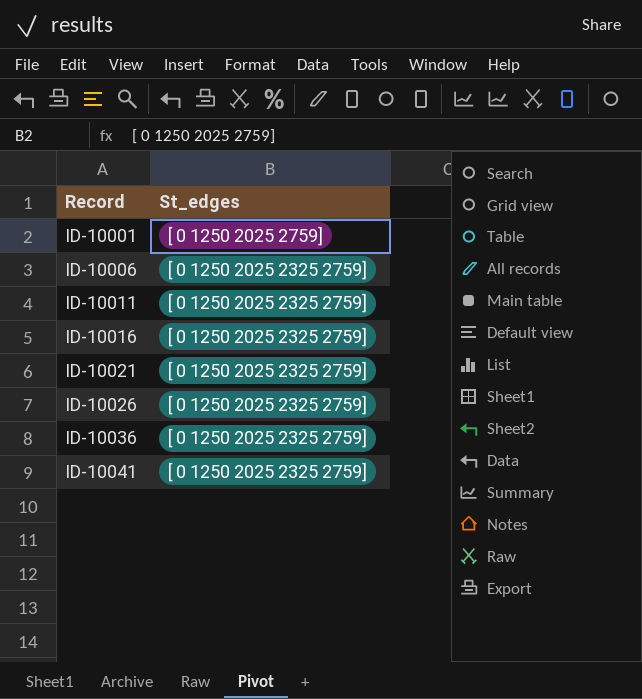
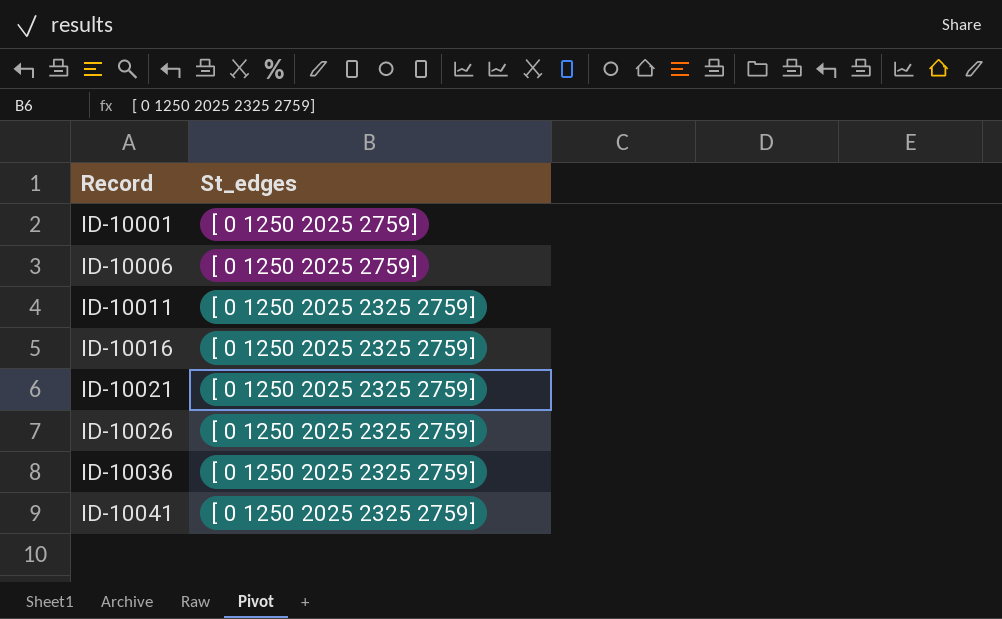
ID-10006 | St_edges: [ 0 1250 2025 2325 2759] -> [ 0 1250 2025 2759]

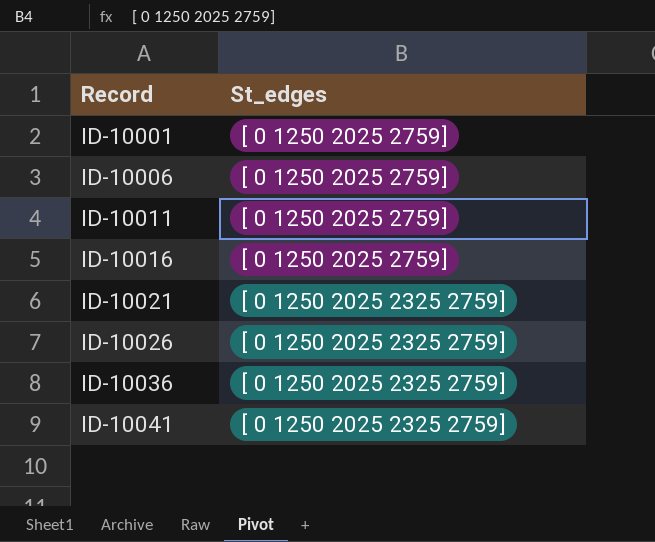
ID-10011 | St_edges: [ 0 1250 2025 2325 2759] -> [ 0 1250 2025 2759]
ID-10016 | St_edges: [ 0 1250 2025 2325 2759] -> [ 0 1250 2025 2759]

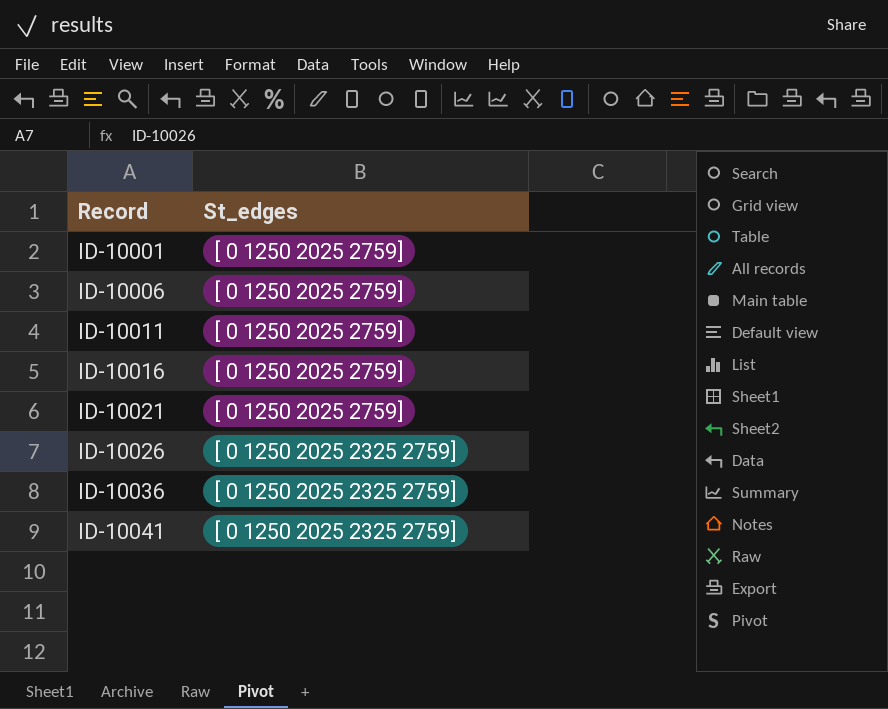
ID-10021 | St_edges: [ 0 1250 2025 2325 2759] -> [ 0 1250 2025 2759]

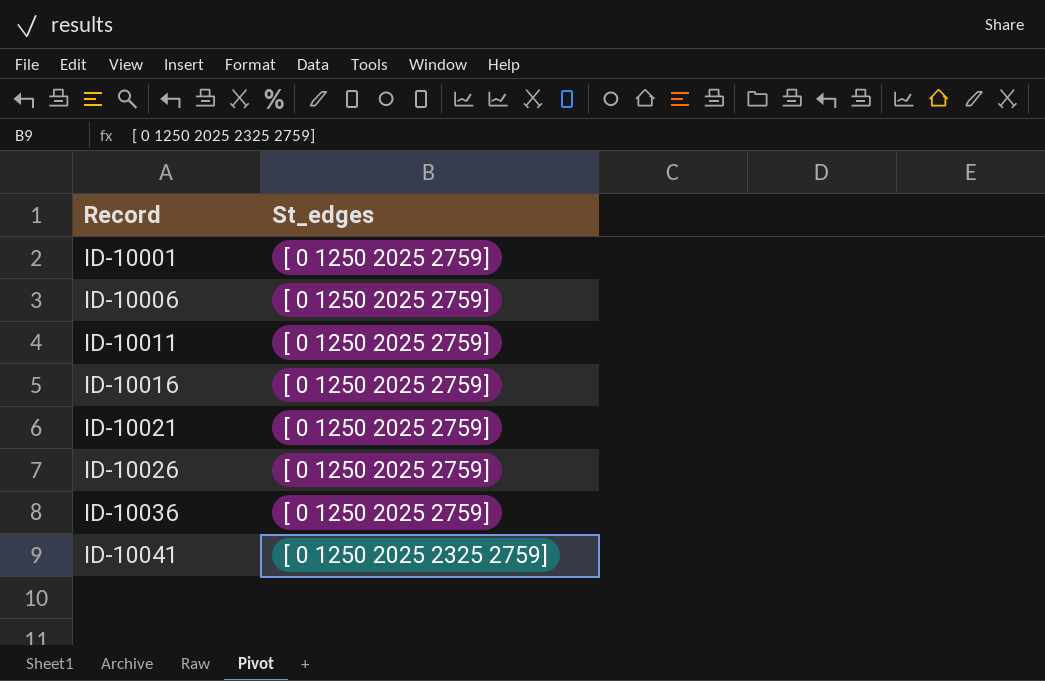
ID-10026 | St_edges: [ 0 1250 2025 2325 2759] -> [ 0 1250 2025 2759]
ID-10036 | St_edges: [ 0 1250 2025 2325 2759] -> [ 0 1250 2025 2759]

